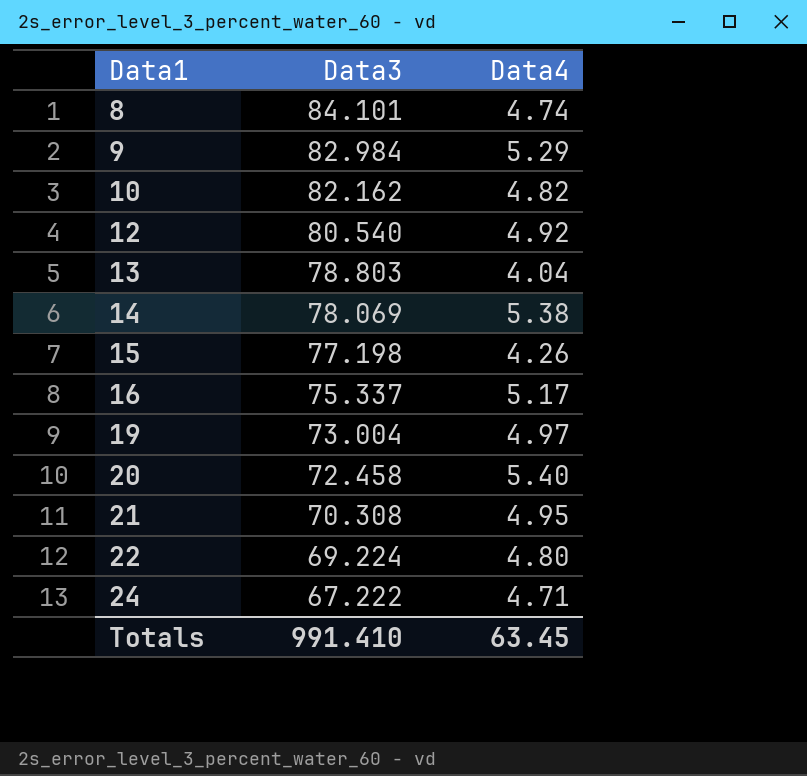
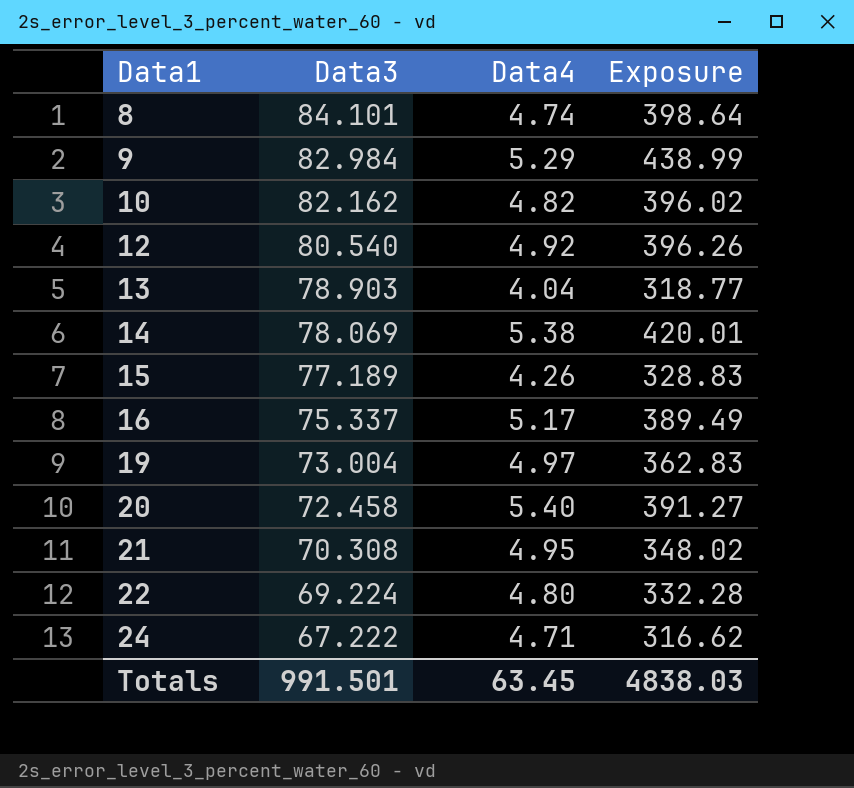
column Exposure | formula: none -> [Data3] * [Data4]
13 | Data3: 78.803 -> 78.903
15 | Data3: 77.198 -> 77.189
Totals | Data3: 991.410 -> 991.501

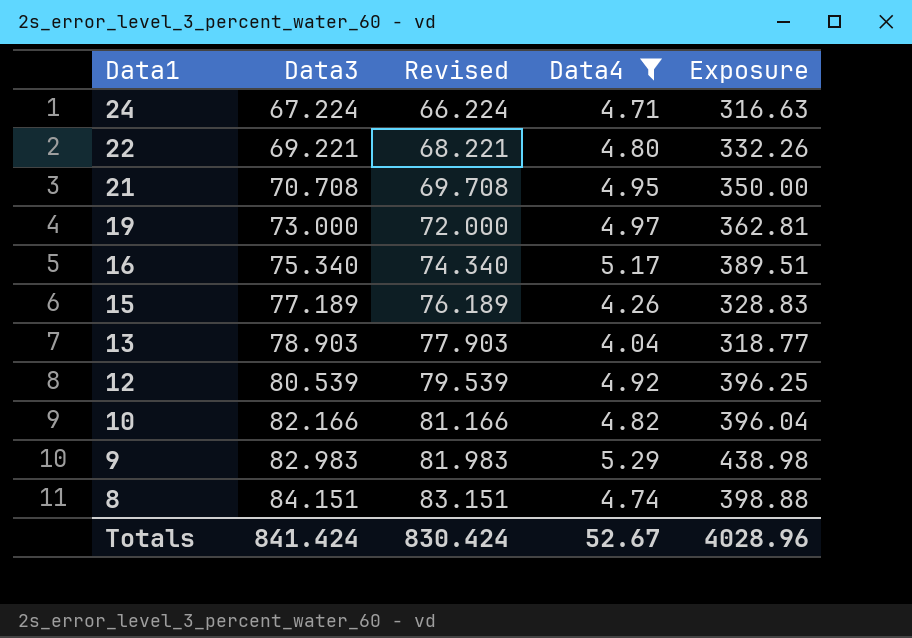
filter: none -> Data4 <= 5.29
row order: Data1 ascending -> Data1 descending
column Revised | formula: none -> [Data3] - 1
24 | Data3: 67.222 -> 67.224
24 | Exposure: 316.62 -> 316.63
22 | Data3: 69.224 -> 69.221
22 | Exposure: 332.28 -> 332.26
21 | Data3: 70.308 -> 70.708
21 | Exposure: 348.02 -> 350.00
19 | Data3: 73.004 -> 73.000
19 | Exposure: 362.83 -> 362.81
16 | Data3: 75.337 -> 75.340
16 | Exposure: 389.49 -> 389.51
12 | Data3: 80.540 -> 80.539
12 | Exposure: 396.26 -> 396.25
10 | Data3: 82.162 -> 82.166
10 | Exposure: 396.02 -> 396.04
9 | Data3: 82.984 -> 82.983
9 | Exposure: 438.99 -> 438.98
8 | Data3: 84.101 -> 84.151
8 | Exposure: 398.64 -> 398.88
Totals | Data3: 991.501 -> 841.424
Totals | Data4: 63.45 -> 52.67
Totals | Exposure: 4838.03 -> 4028.96

